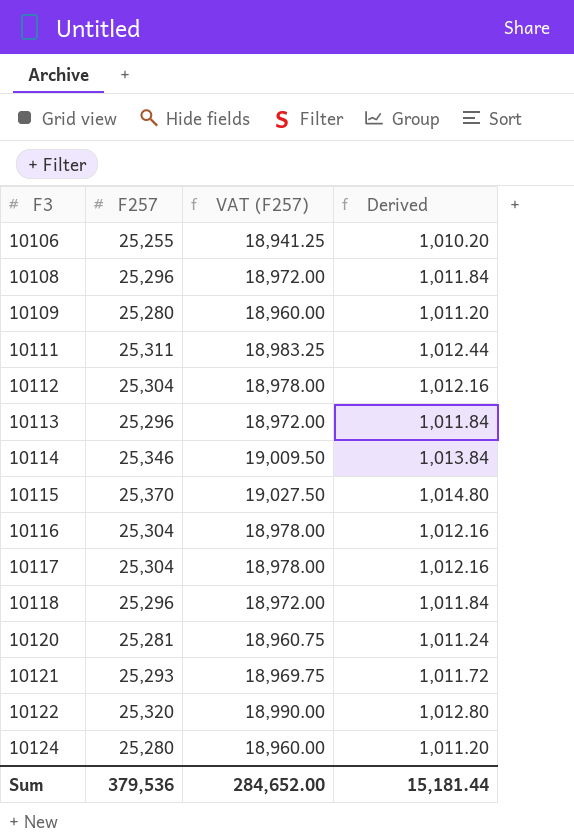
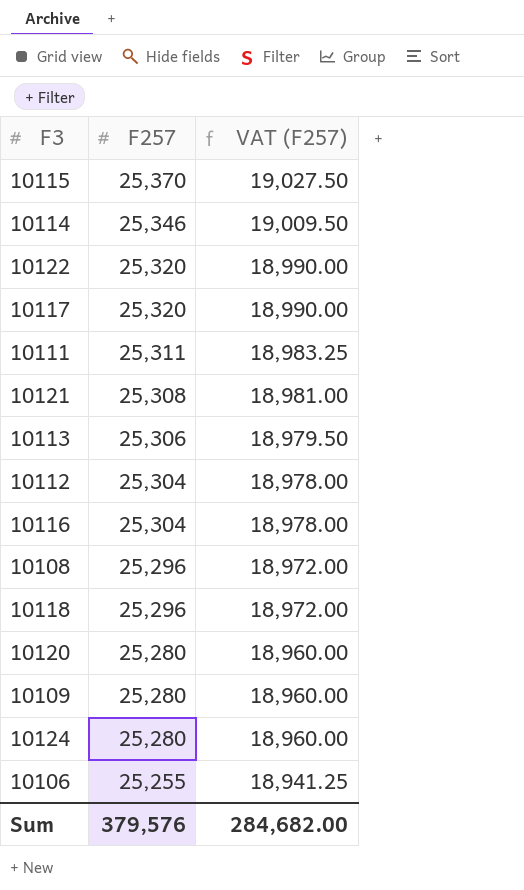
row order: F3 ascending -> F257 descending
column Derived | formula: [F257] * 0.04 -> none
10117 | F257: 25,304 -> 25,320
10117 | VAT (F257): 18,978.00 -> 18,990.00
10121 | F257: 25,293 -> 25,308
10121 | VAT (F257): 18,969.75 -> 18,981.00
10113 | F257: 25,296 -> 25,306
10113 | VAT (F257): 18,972.00 -> 18,979.50
10120 | F257: 25,281 -> 25,280
10120 | VAT (F257): 18,960.75 -> 18,960.00
Sum | F257: 379,536 -> 379,576
Sum | VAT (F257): 284,652.00 -> 284,682.00

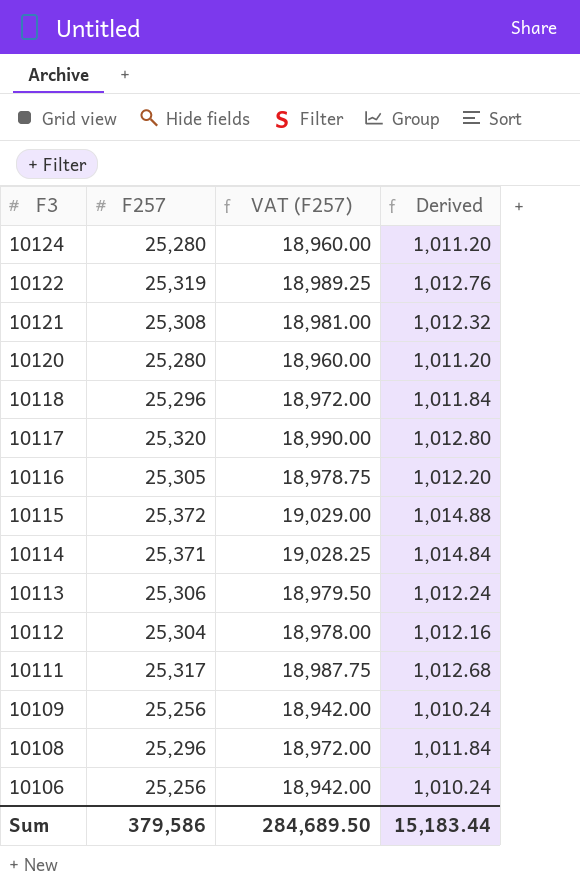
row order: F257 descending -> F3 descending
column Derived | formula: none -> [F257] * 0.04
10122 | F257: 25,320 -> 25,319
10122 | VAT (F257): 18,990.00 -> 18,989.25
10116 | F257: 25,304 -> 25,305
10116 | VAT (F257): 18,978.00 -> 18,978.75
10115 | F257: 25,370 -> 25,372
10115 | VAT (F257): 19,027.50 -> 19,029.00
10114 | F257: 25,346 -> 25,371
10114 | VAT (F257): 19,009.50 -> 19,028.25
10111 | F257: 25,311 -> 25,317
10111 | VAT (F257): 18,983.25 -> 18,987.75
10109 | F257: 25,280 -> 25,256
10109 | VAT (F257): 18,960.00 -> 18,942.00
10106 | F257: 25,255 -> 25,256
10106 | VAT (F257): 18,941.25 -> 18,942.00
Sum | F257: 379,576 -> 379,586
Sum | VAT (F257): 284,682.00 -> 284,689.50

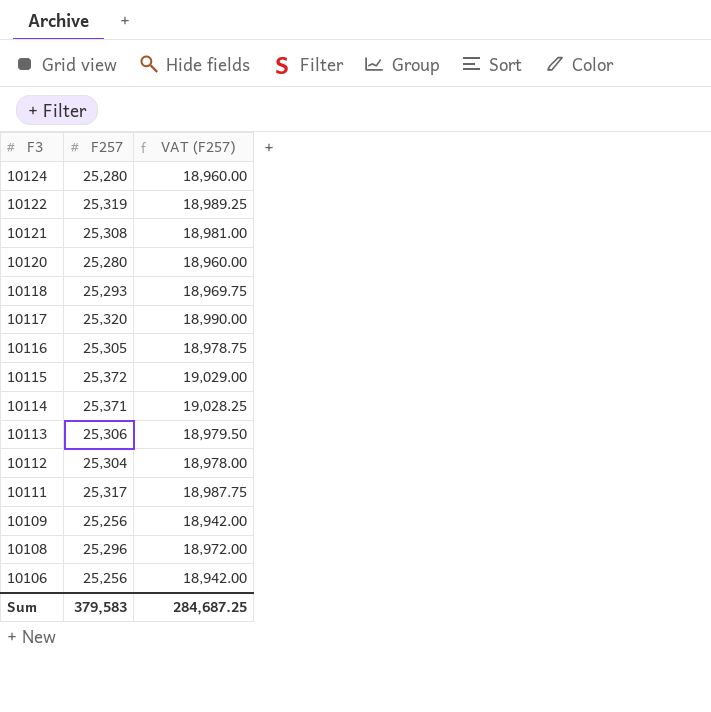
column Derived | formula: [F257] * 0.04 -> none
10118 | F257: 25,296 -> 25,293
10118 | VAT (F257): 18,972.00 -> 18,969.75
Sum | F257: 379,586 -> 379,583
Sum | VAT (F257): 284,689.50 -> 284,687.25

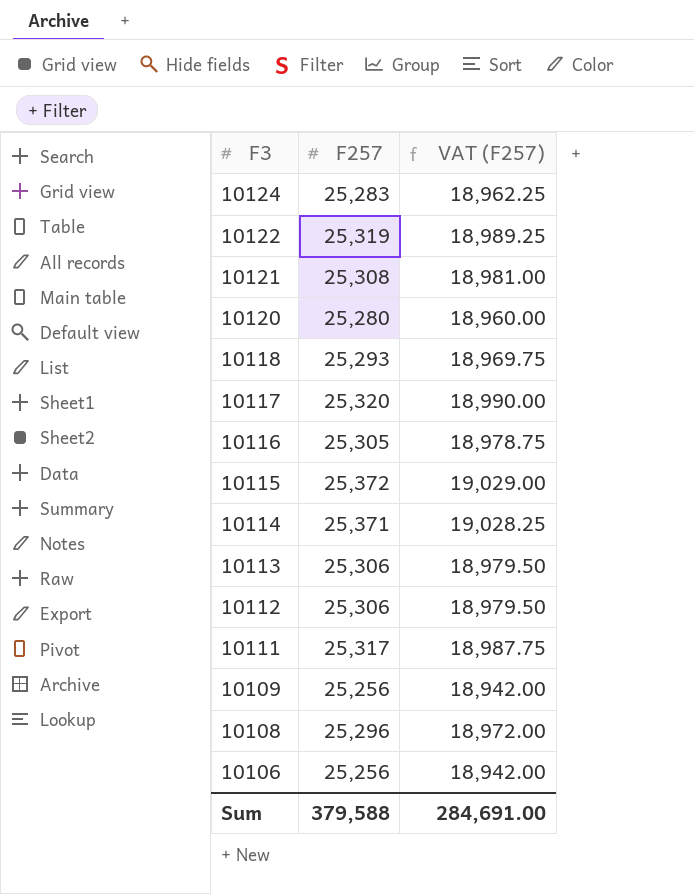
10124 | F257: 25,280 -> 25,283
10124 | VAT (F257): 18,960.00 -> 18,962.25
10112 | F257: 25,304 -> 25,306
10112 | VAT (F257): 18,978.00 -> 18,979.50
Sum | F257: 379,583 -> 379,588
Sum | VAT (F257): 284,687.25 -> 284,691.00

